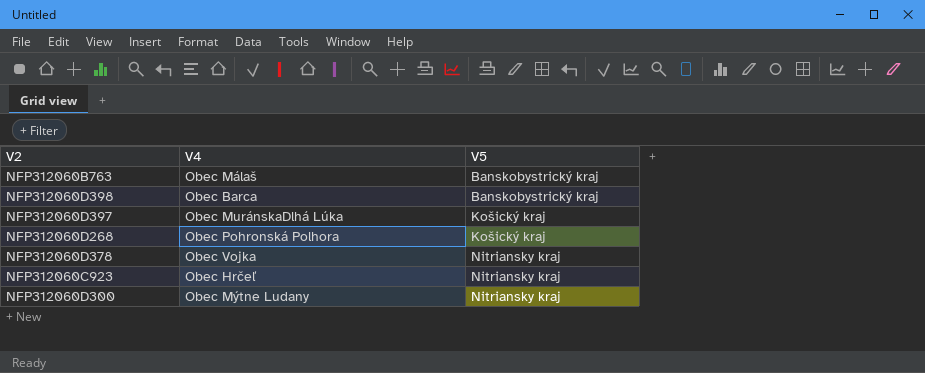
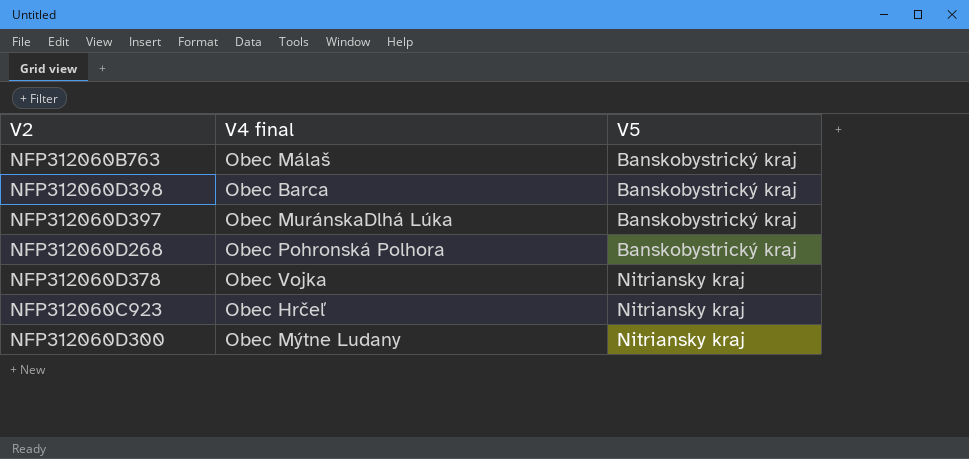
column name: V4 -> V4 final
NFP312060D397 | V5: Košický kraj -> Banskobystrický kraj
NFP312060D268 | V5: Košický kraj -> Banskobystrický kraj

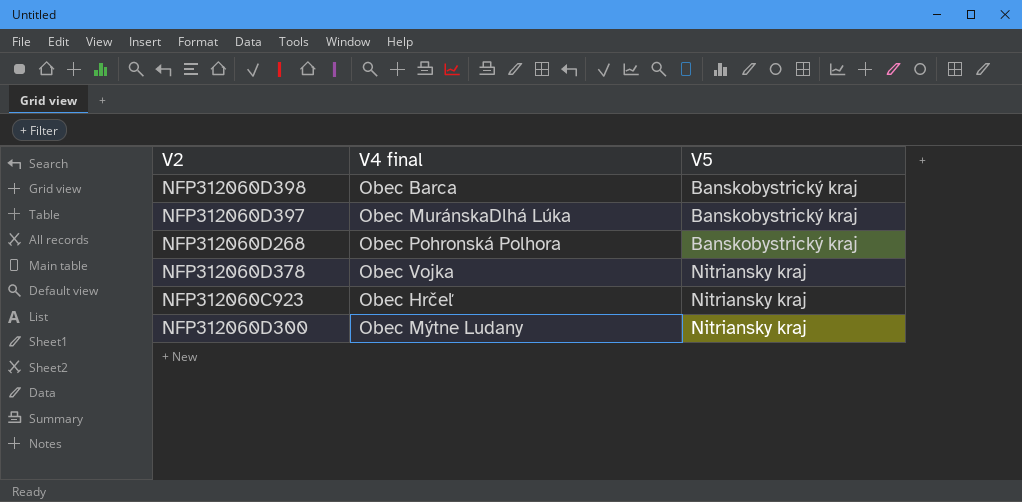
row NFP312060B763: Obec Málaš | Banskobystrický kraj -> none

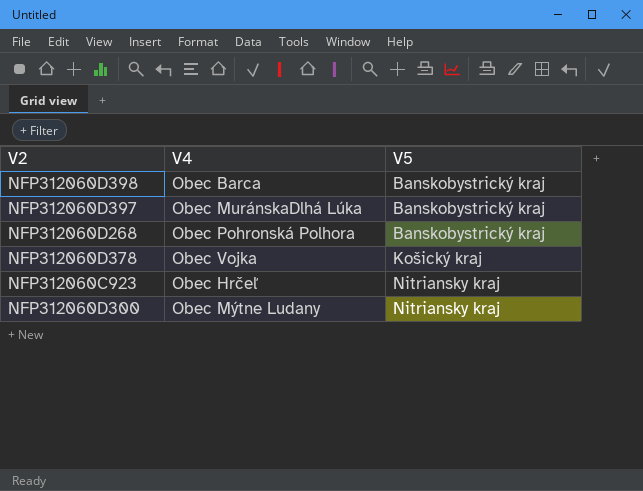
column name: V4 final -> V4
NFP312060D378 | V5: Nitriansky kraj -> Košický kraj

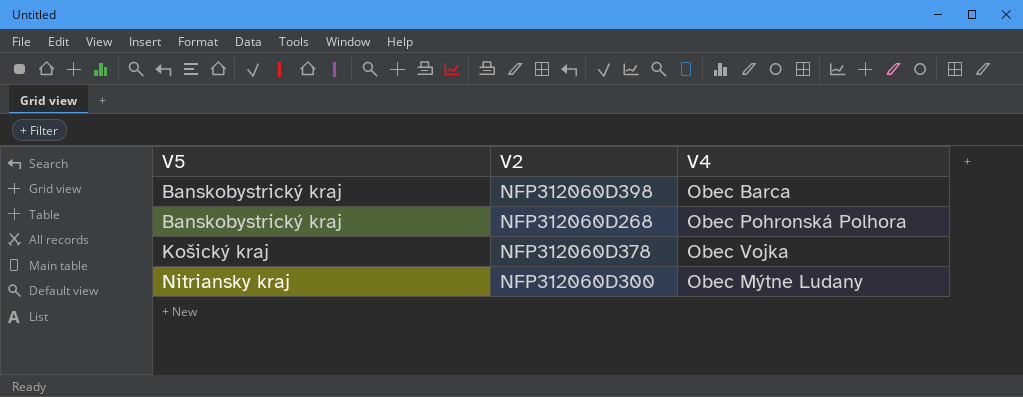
column V5 | position: 3 -> 1
row NFP312060D397: Obec MuránskaDlhá Lúka | Banskobystrický kraj -> none
row NFP312060C923: Obec Hrčeľ | Nitriansky kraj -> none

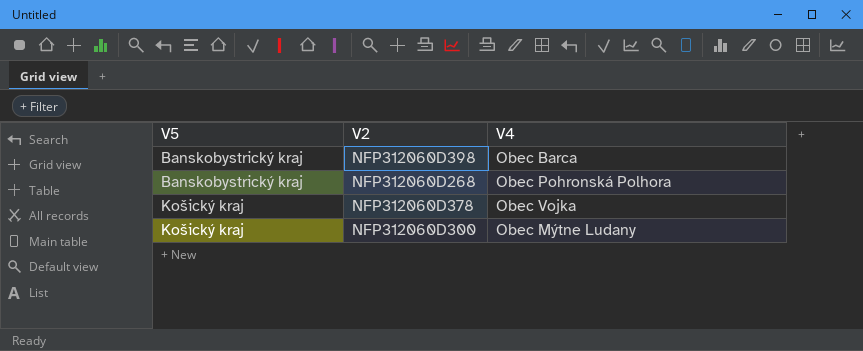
NFP312060D300 | V5: Nitriansky kraj -> Košický kraj

